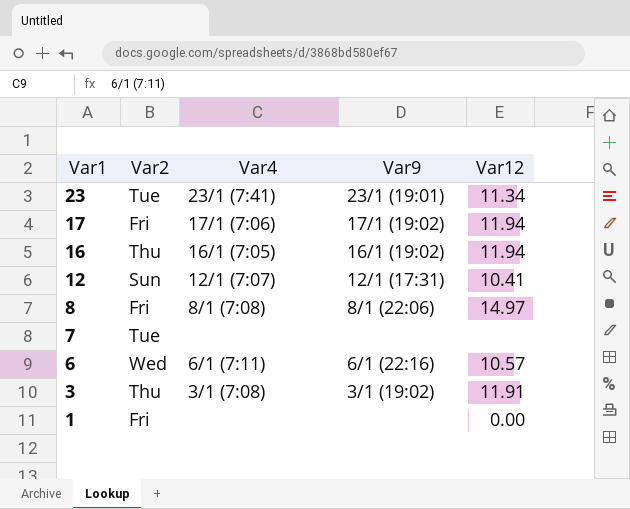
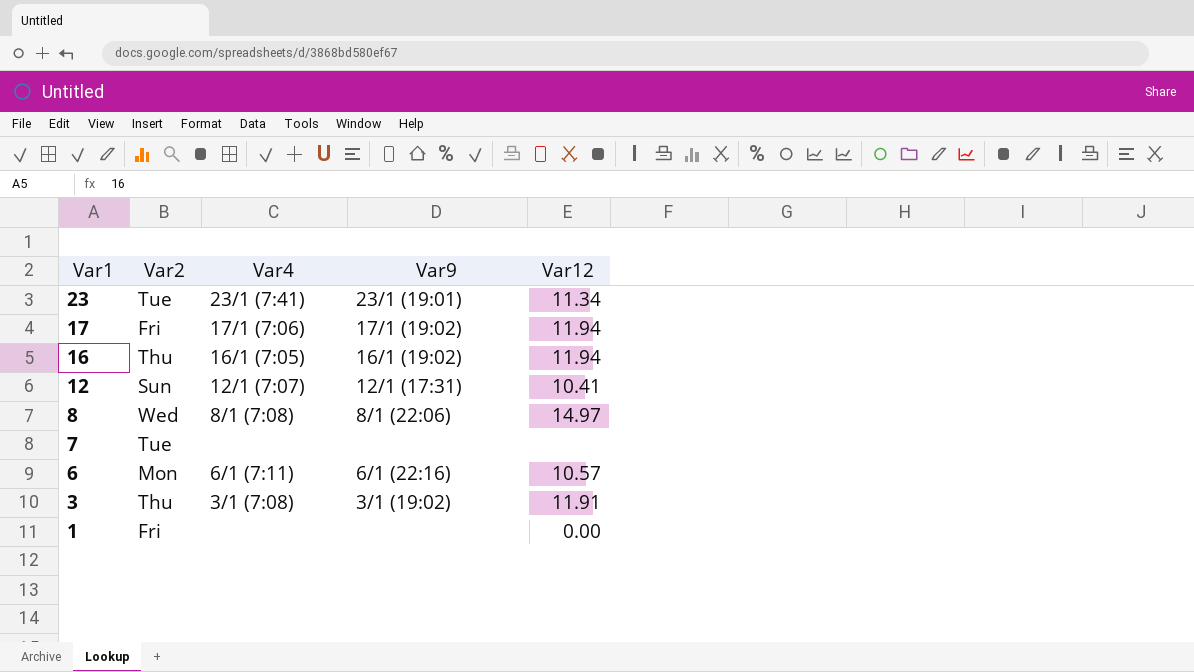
8 | Var2: Fri -> Wed
6 | Var2: Wed -> Mon

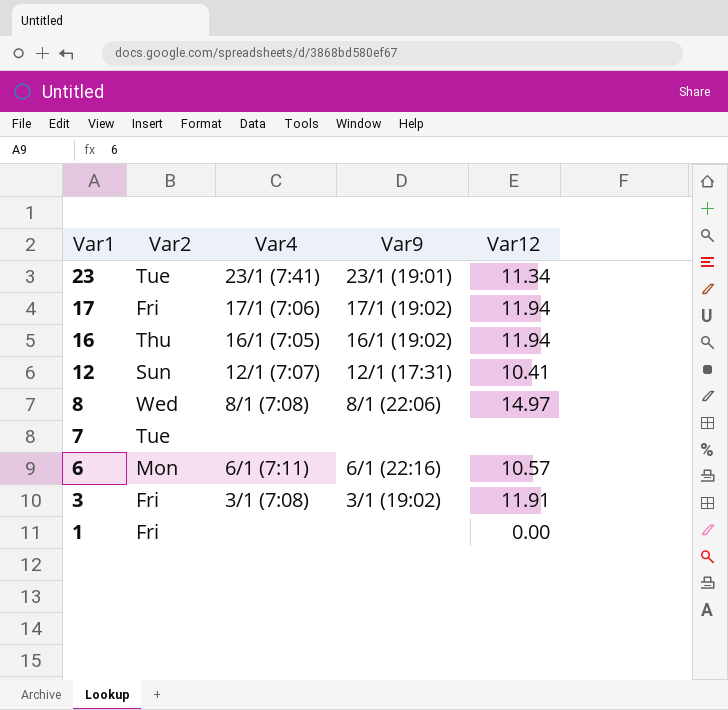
3 | Var2: Thu -> Fri

